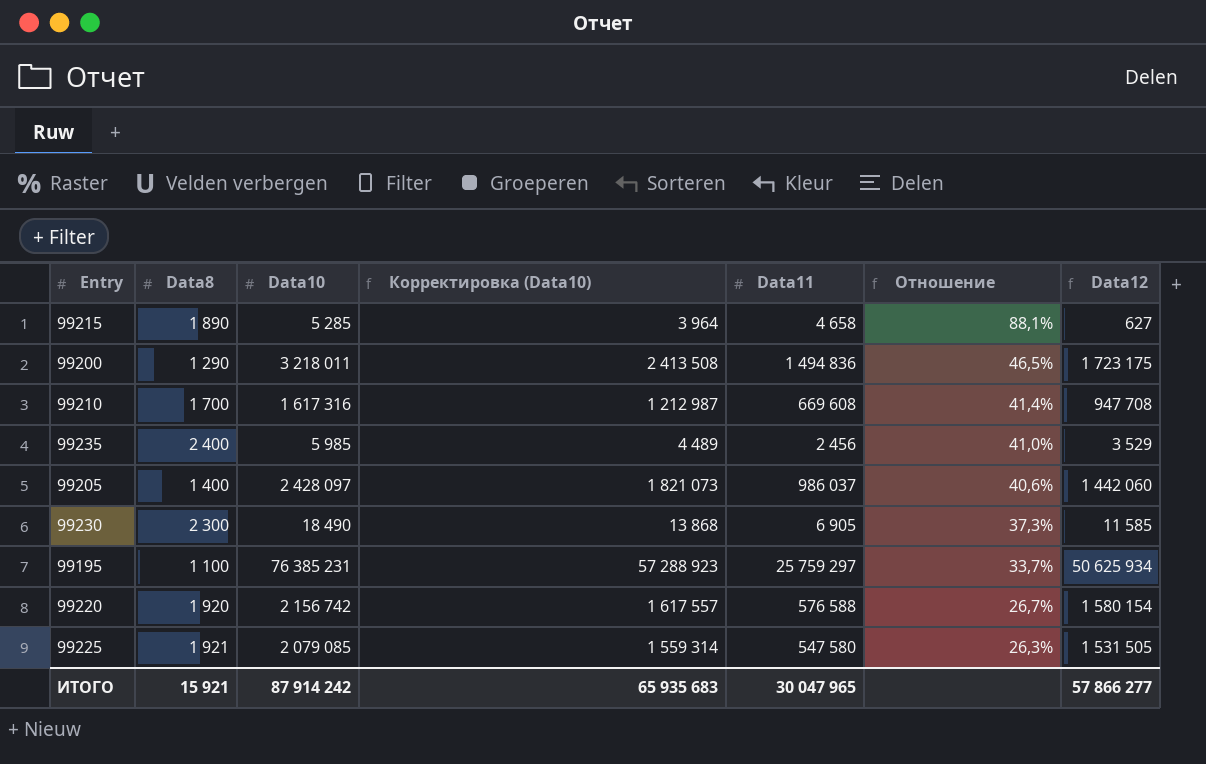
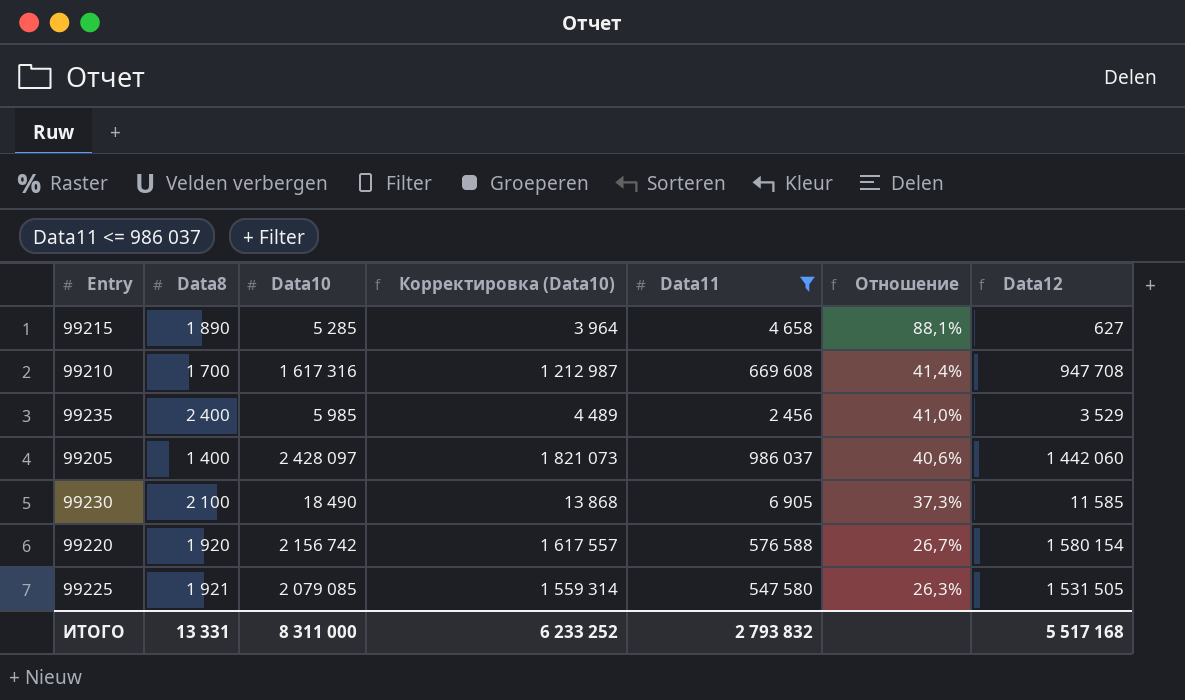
filter: none -> Data11 <= 986 037
99230 | Data8: 2 300 -> 2 100
ИТОГО | Data8: 15 921 -> 13 331
ИТОГО | Data10: 87 914 242 -> 8 311 000
ИТОГО | Корректировка (Data10): 65 935 683 -> 6 233 252
ИТОГО | Data11: 30 047 965 -> 2 793 832
ИТОГО | Data12: 57 866 277 -> 5 517 168

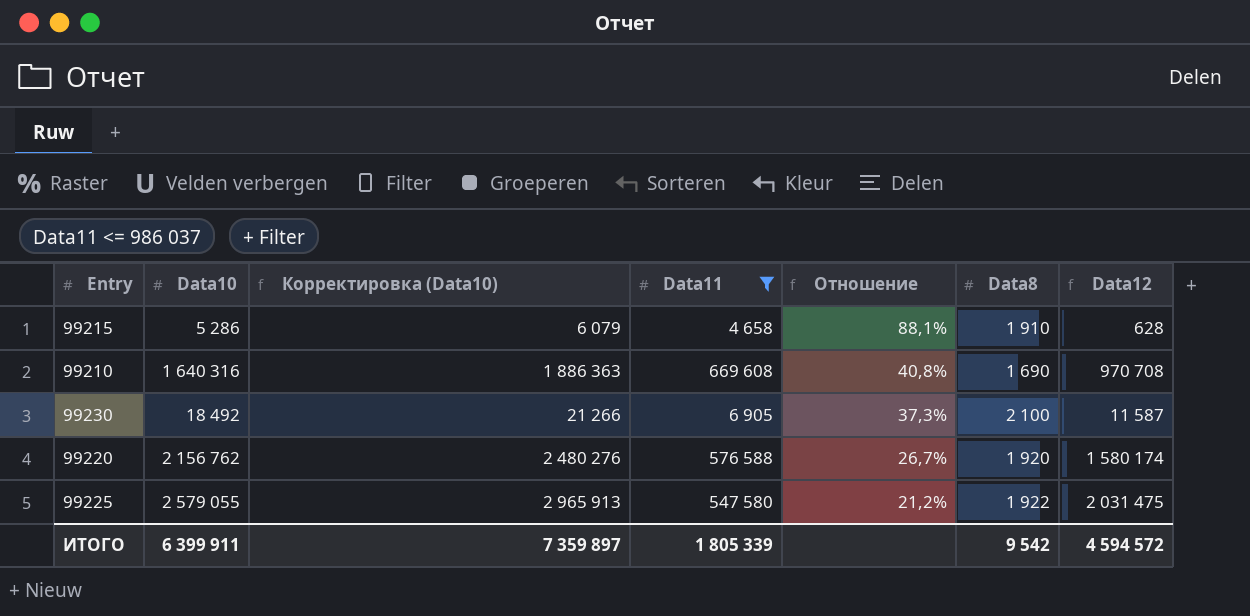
column Корректировка (Data10) | formula: [Data10] * 0,75 -> [Data10] * 1,15
column Data8 | position: 2 -> 6
row 99235: 2 400 | 5 985 | 4 489 | 2 456 | 41,0% | 3 529 -> none
row 99205: 1 400 | 2 428 097 | 1 821 073 | 986 037 | 40,6% | 1 442 060 -> none
99215 | Data10: 5 285 -> 5 286
99215 | Data8: 1 890 -> 1 910
99215 | Data12: 627 -> 628
99210 | Data10: 1 617 316 -> 1 640 316
99210 | Отношение: 41,4% -> 40,8%
99210 | Data8: 1 700 -> 1 690
99210 | Data12: 947 708 -> 970 708
99230 | Data10: 18 490 -> 18 492
99230 | Data12: 11 585 -> 11 587
99220 | Data10: 2 156 742 -> 2 156 762
99220 | Data12: 1 580 154 -> 1 580 174
99225 | Data10: 2 079 085 -> 2 579 055
99225 | Отношение: 26,3% -> 21,2%
99225 | Data8: 1 921 -> 1 922
99225 | Data12: 1 531 505 -> 2 031 475
ИТОГО | Data10: 8 311 000 -> 6 399 911
ИТОГО | Корректировка (Data10): 6 233 252 -> 7 359 897
ИТОГО | Data11: 2 793 832 -> 1 805 339
ИТОГО | Data8: 13 331 -> 9 542
ИТОГО | Data12: 5 517 168 -> 4 594 572

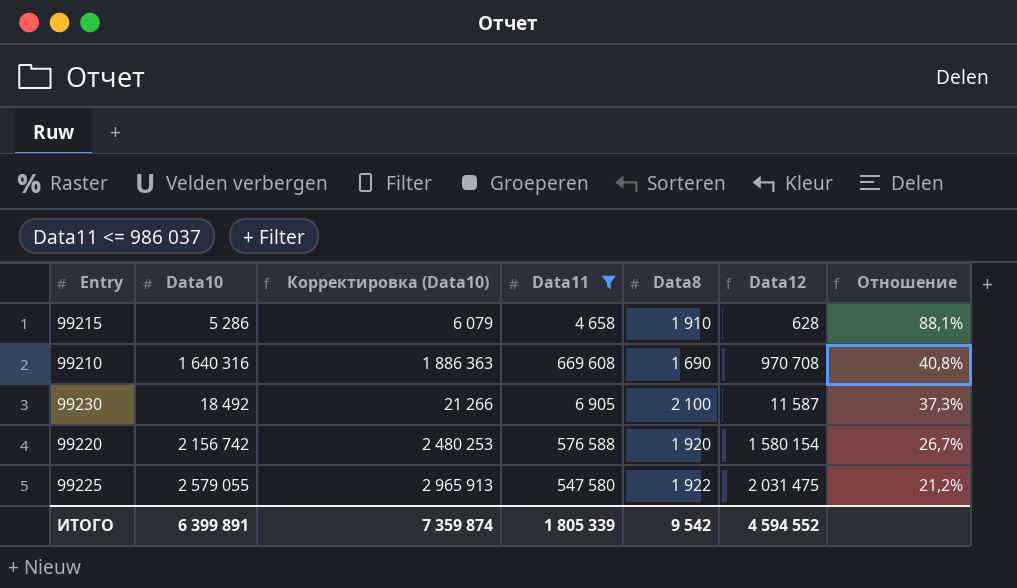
column Отношение | position: 5 -> 7
99220 | Data10: 2 156 762 -> 2 156 742
99220 | Корректировка (Data10): 2 480 276 -> 2 480 253
99220 | Data12: 1 580 174 -> 1 580 154
ИТОГО | Data10: 6 399 911 -> 6 399 891
ИТОГО | Корректировка (Data10): 7 359 897 -> 7 359 874
ИТОГО | Data12: 4 594 572 -> 4 594 552

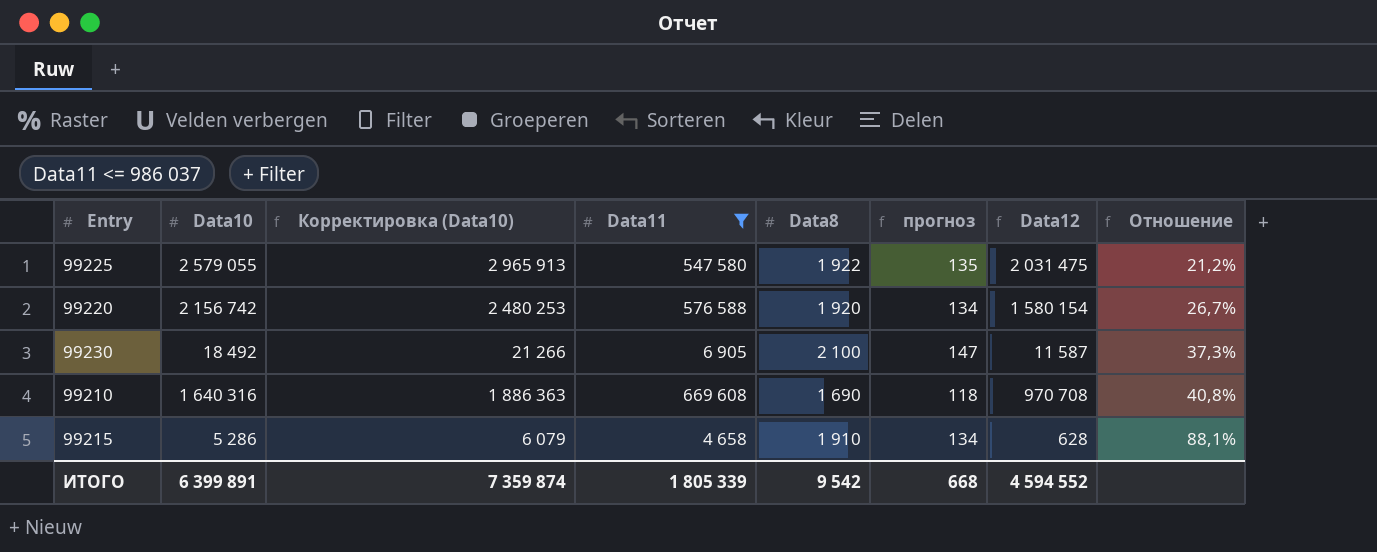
row order: Отношение descending -> Отношение ascending
column прогноз | formula: none -> [Data8] * 0,07

